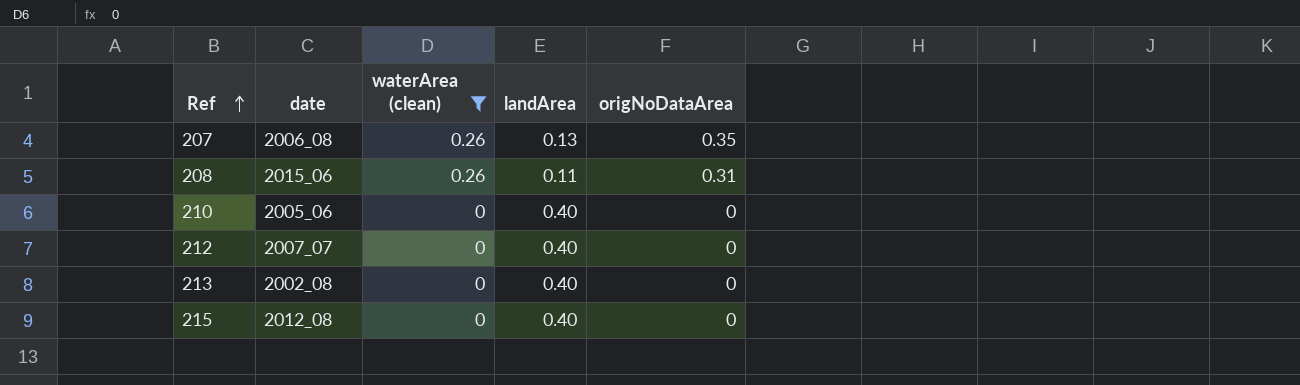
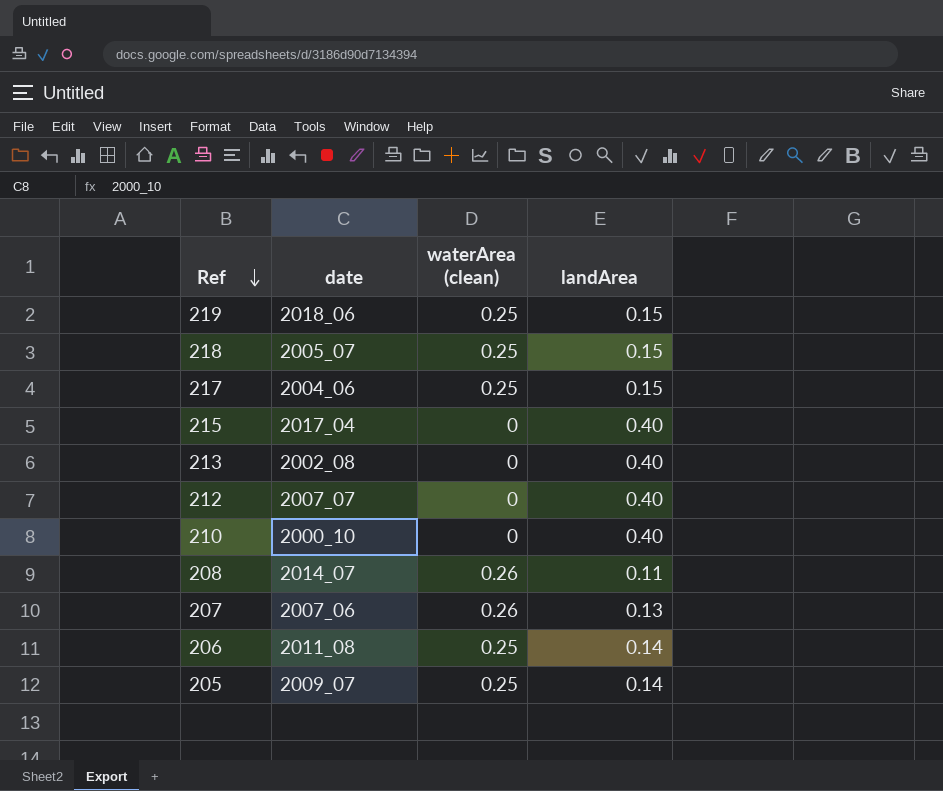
filter: waterArea (clean) != 0.25 -> none
row order: Ref ascending -> Ref descending
column origNoDataArea | position: 5 -> none
215 | date: 2012_08 -> 2017_04
210 | date: 2005_06 -> 2000_10
208 | date: 2015_06 -> 2014_07
207 | date: 2006_08 -> 2007_06

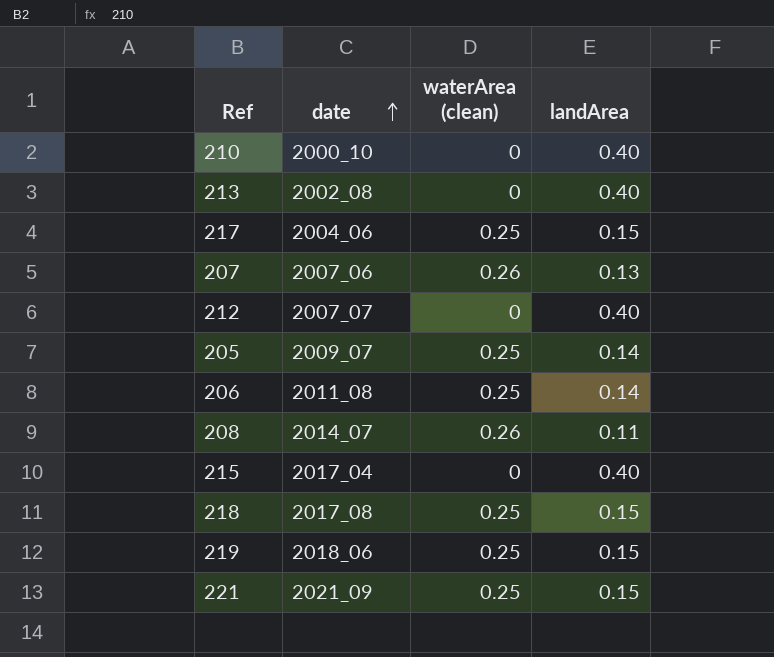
row order: Ref descending -> date ascending
218 | date: 2005_07 -> 2017_08
row 221: none -> 2021_09 | 0.25 | 0.15

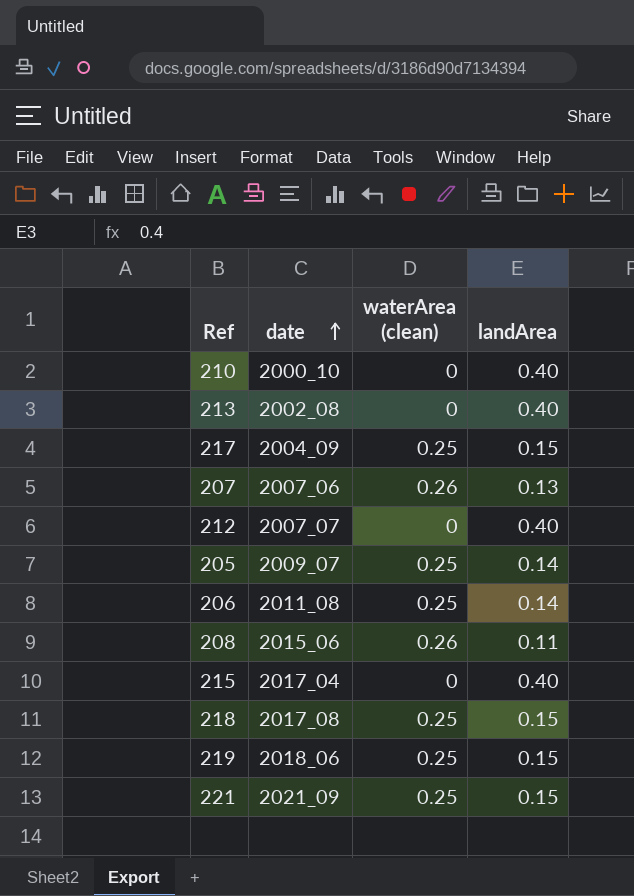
217 | date: 2004_06 -> 2004_09
208 | date: 2014_07 -> 2015_06

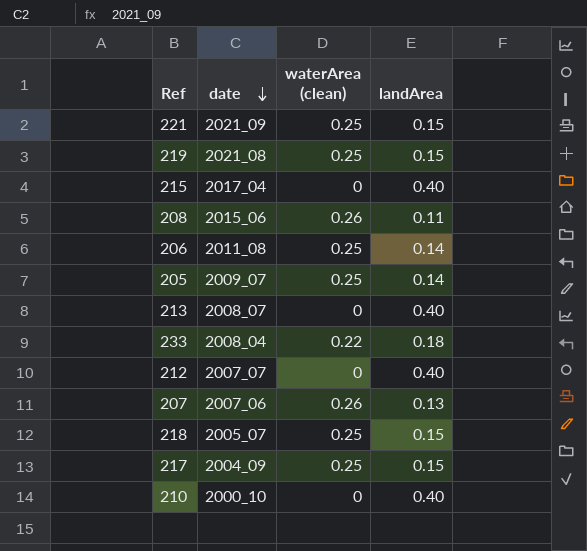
row order: date ascending -> date descending
219 | date: 2018_06 -> 2021_08
213 | date: 2002_08 -> 2008_07
row 233: none -> 2008_04 | 0.22 | 0.18
218 | date: 2017_08 -> 2005_07

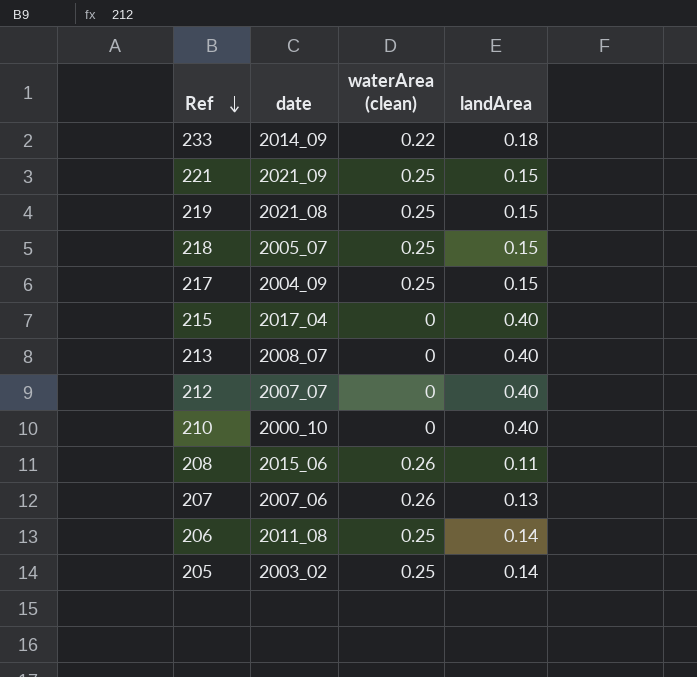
row order: date descending -> Ref descending
233 | date: 2008_04 -> 2014_09
205 | date: 2009_07 -> 2003_02

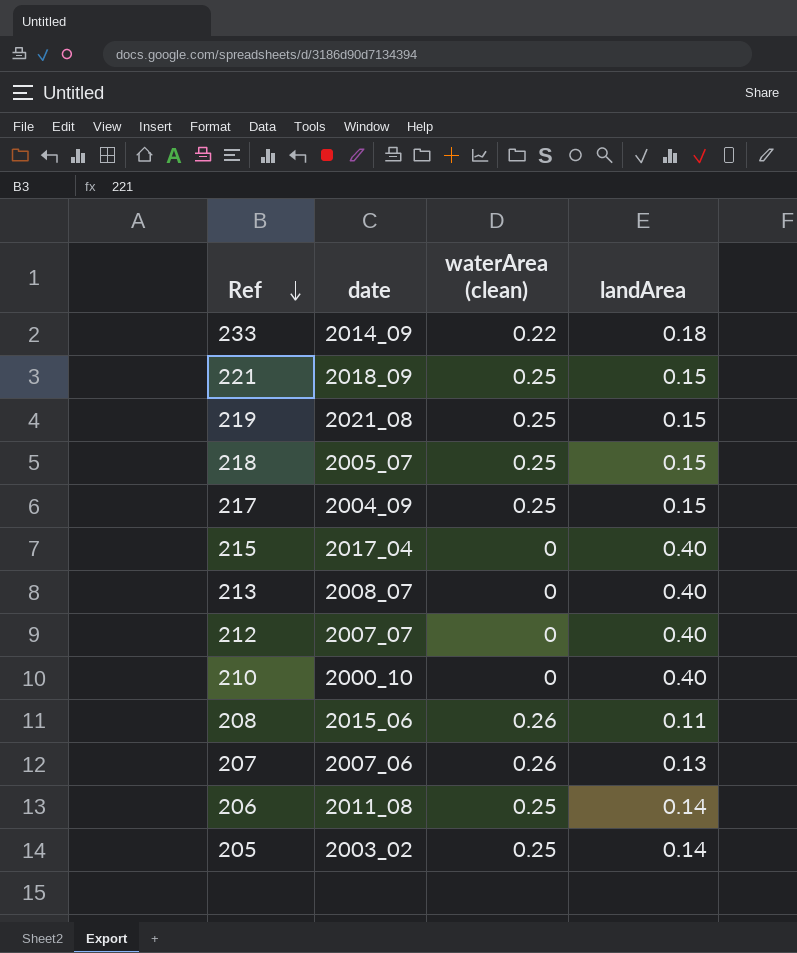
221 | date: 2021_09 -> 2018_09

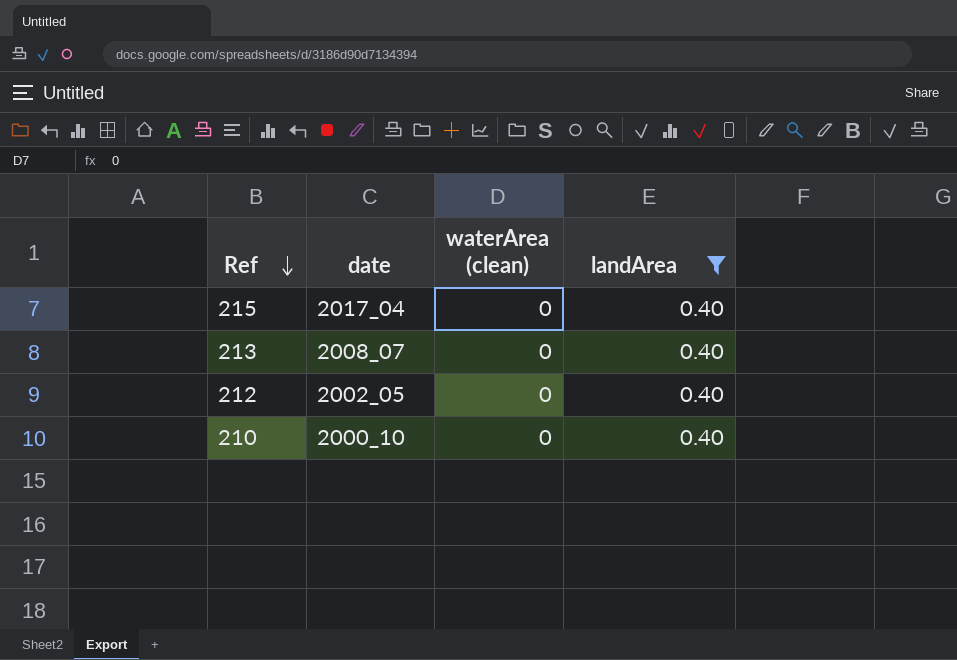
filter: none -> landArea = 0.40
212 | date: 2007_07 -> 2002_05

